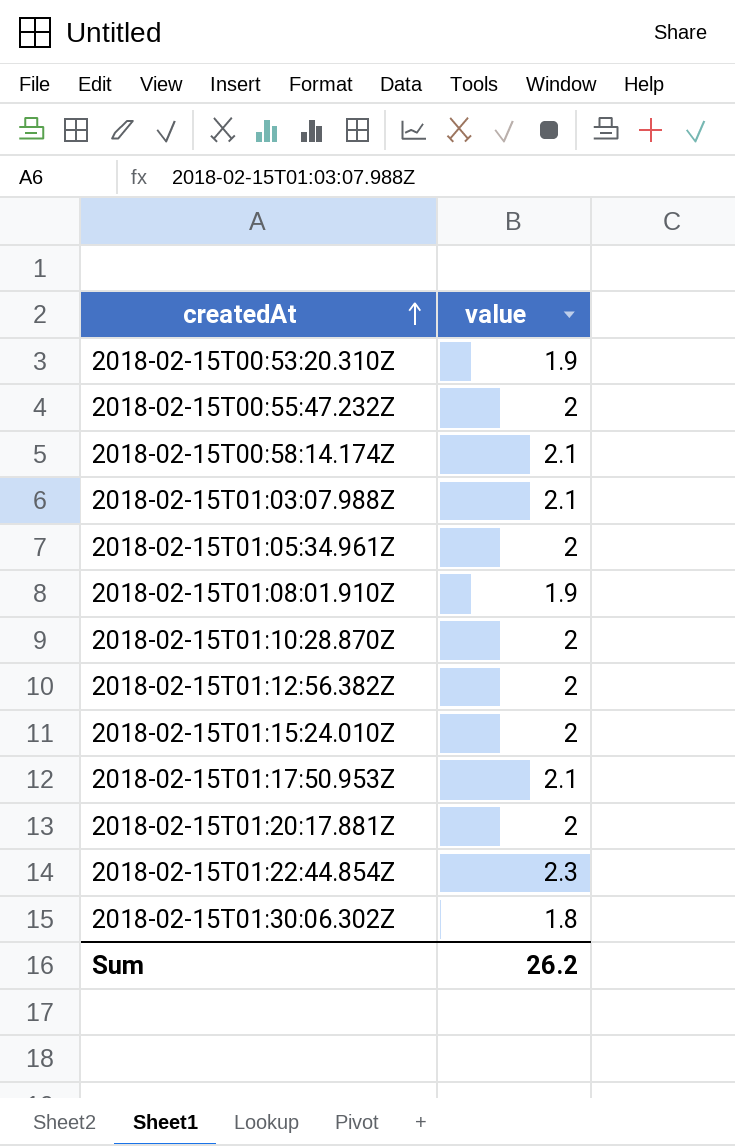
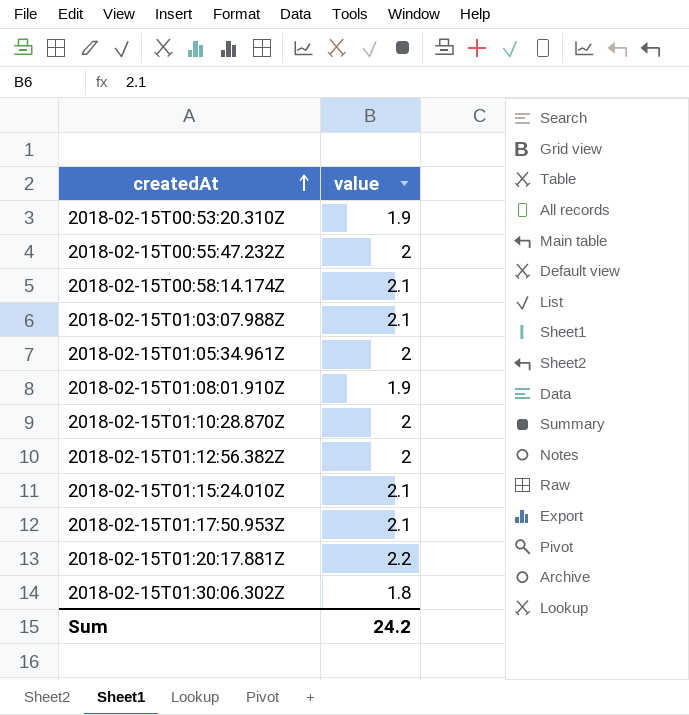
row 2018-02-15T01:22:44.854Z: 2.3 -> none
2018-02-15T01:15:24.010Z | value: 2 -> 2.1
2018-02-15T01:20:17.881Z | value: 2 -> 2.2
Sum | value: 26.2 -> 24.2

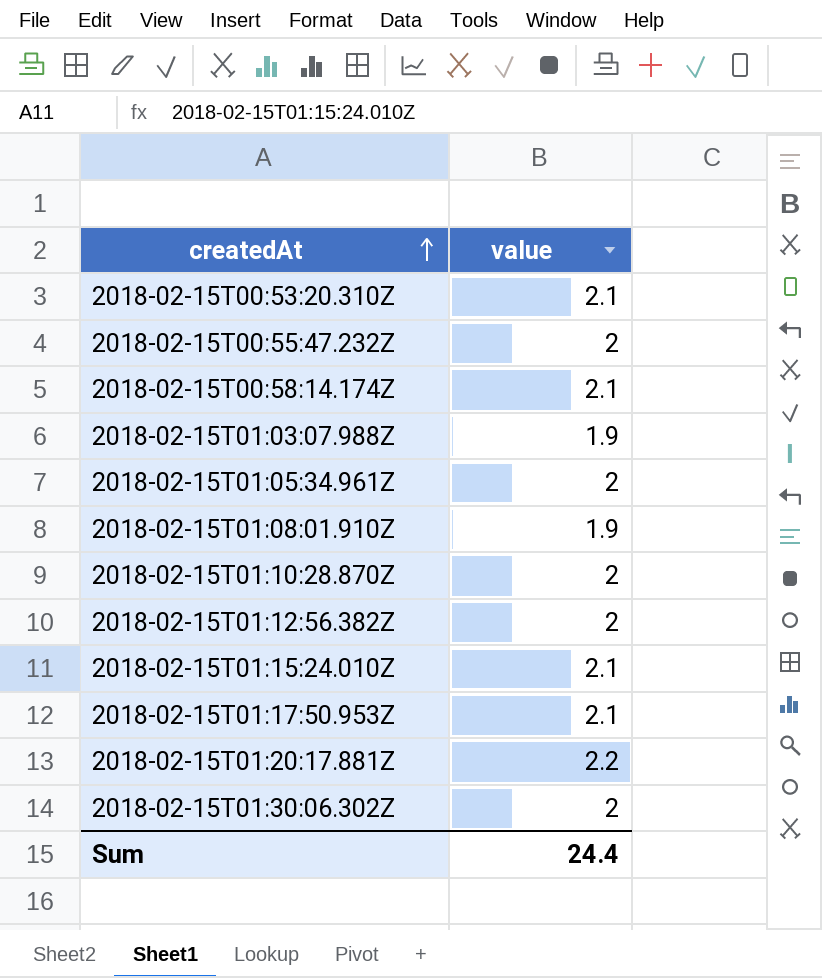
2018-02-15T00:53:20.310Z | value: 1.9 -> 2.1
2018-02-15T01:03:07.988Z | value: 2.1 -> 1.9
2018-02-15T01:30:06.302Z | value: 1.8 -> 2
Sum | value: 24.2 -> 24.4

